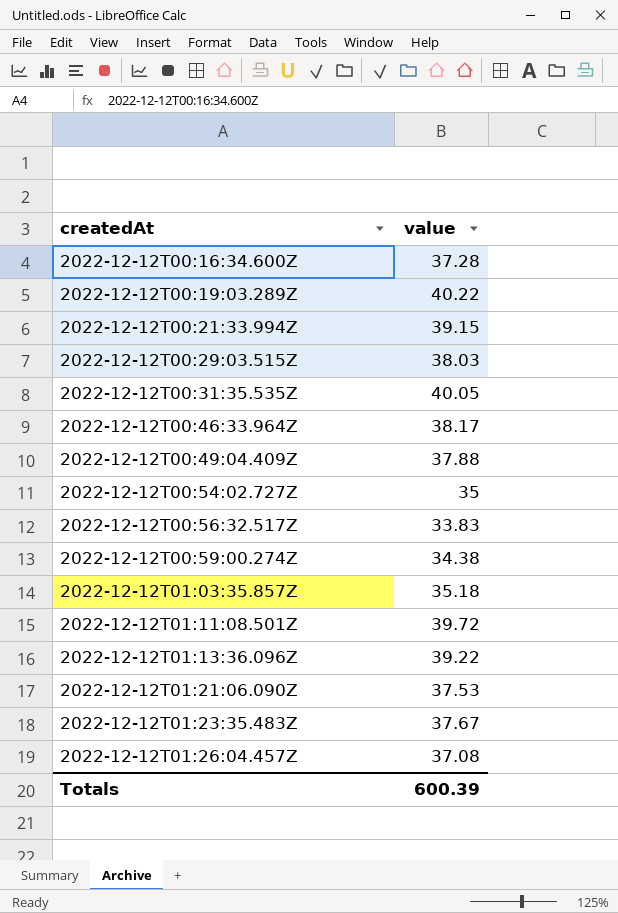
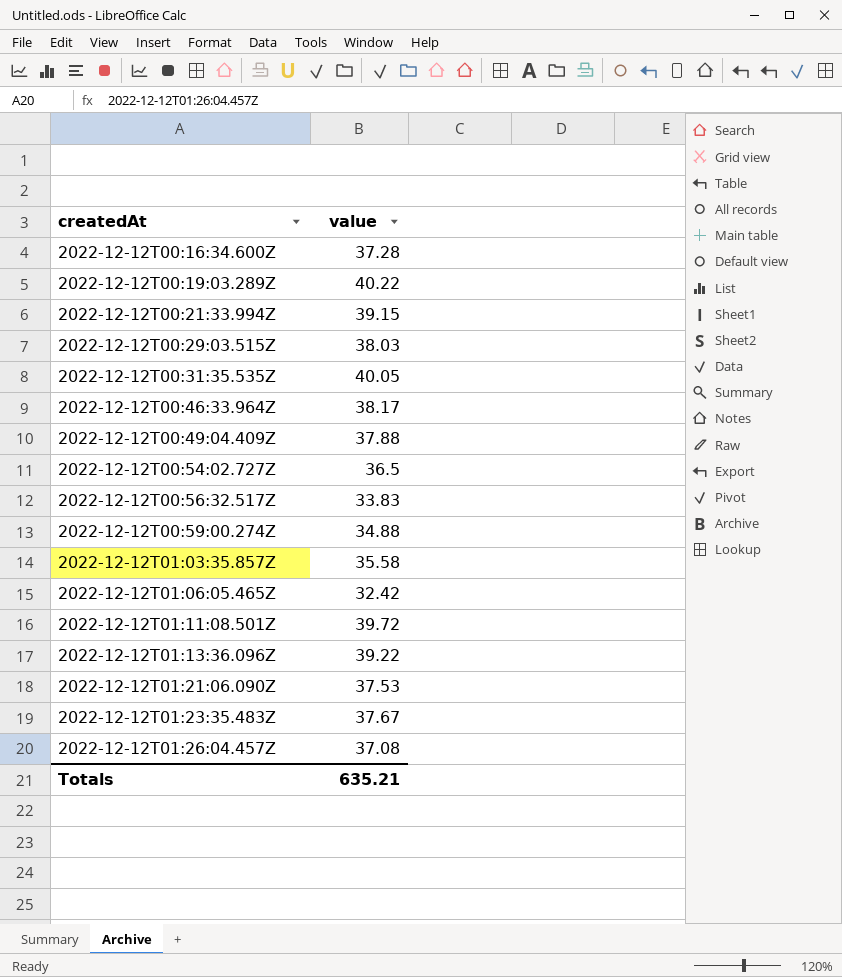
2022-12-12T00:54:02.727Z | value: 35 -> 36.5
2022-12-12T00:59:00.274Z | value: 34.38 -> 34.88
2022-12-12T01:03:35.857Z | value: 35.18 -> 35.58
row 2022-12-12T01:06:05.465Z: none -> 32.42
Totals | value: 600.39 -> 635.21

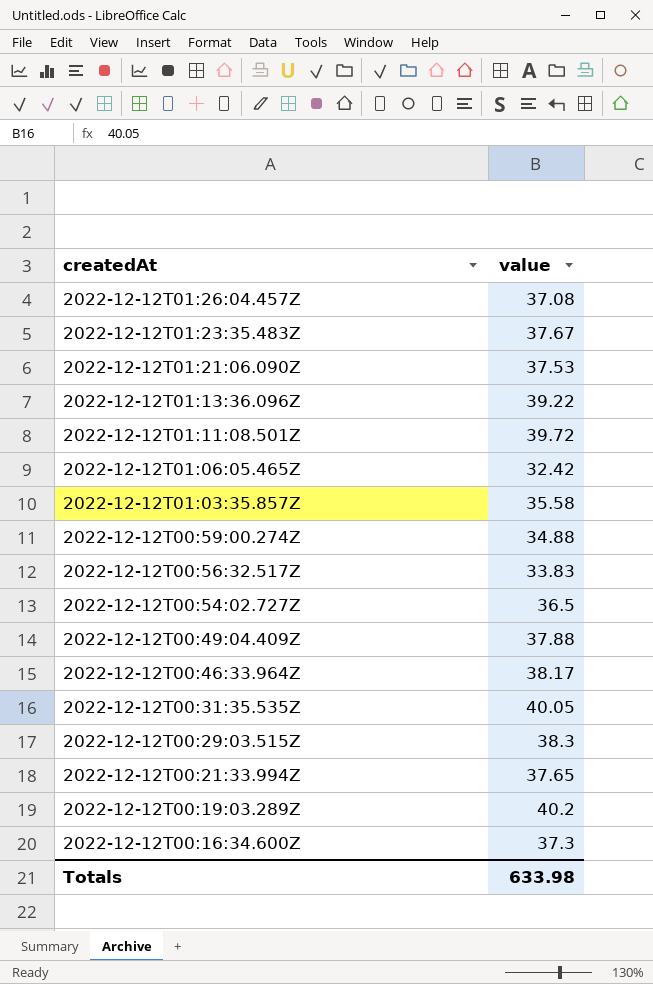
row order: createdAt ascending -> createdAt descending
2022-12-12T00:29:03.515Z | value: 38.03 -> 38.3
2022-12-12T00:21:33.994Z | value: 39.15 -> 37.65
2022-12-12T00:19:03.289Z | value: 40.22 -> 40.2
2022-12-12T00:16:34.600Z | value: 37.28 -> 37.3
Totals | value: 635.21 -> 633.98

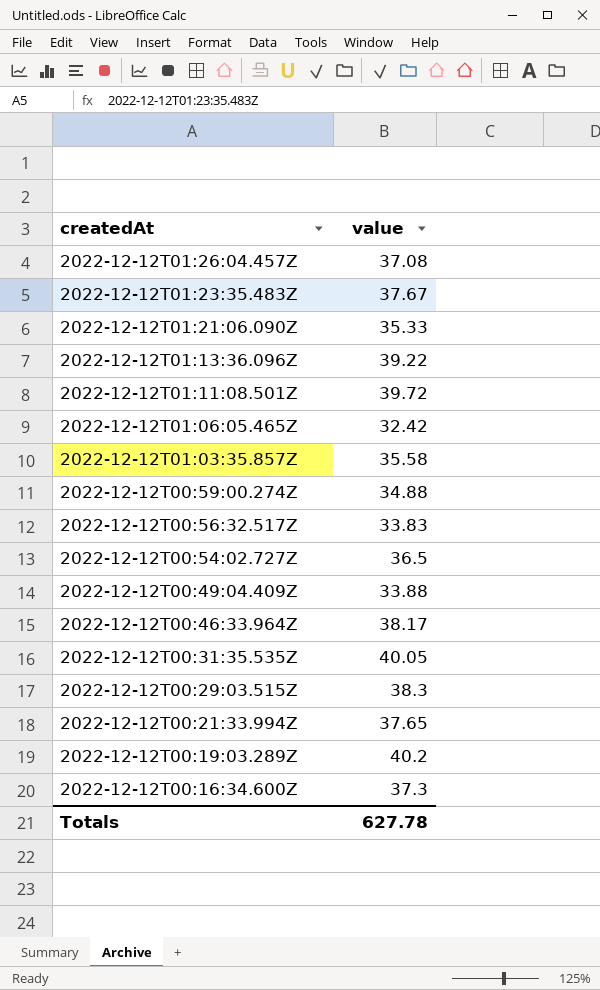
2022-12-12T01:21:06.090Z | value: 37.53 -> 35.33
2022-12-12T00:49:04.409Z | value: 37.88 -> 33.88
Totals | value: 633.98 -> 627.78

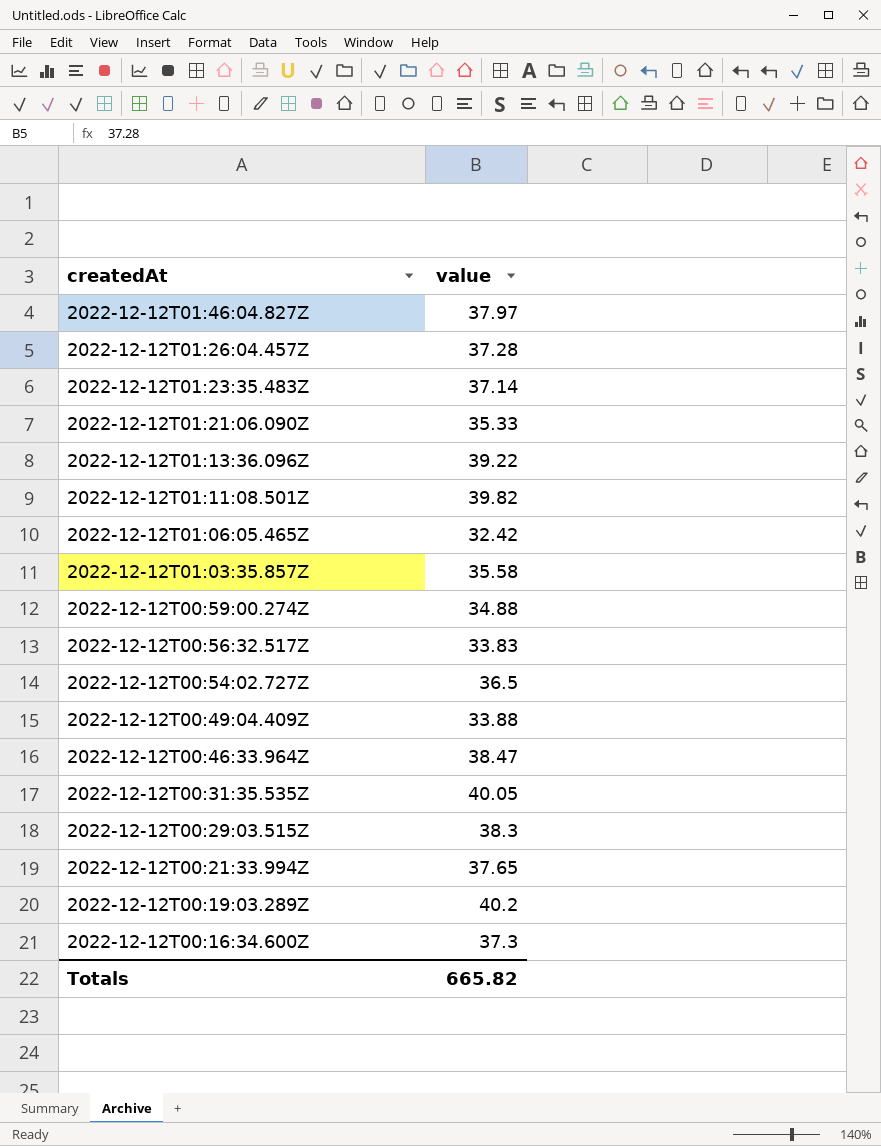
row 2022-12-12T01:46:04.827Z: none -> 37.97
2022-12-12T01:26:04.457Z | value: 37.08 -> 37.28
2022-12-12T01:23:35.483Z | value: 37.67 -> 37.14
2022-12-12T01:11:08.501Z | value: 39.72 -> 39.82
2022-12-12T00:46:33.964Z | value: 38.17 -> 38.47
Totals | value: 627.78 -> 665.82

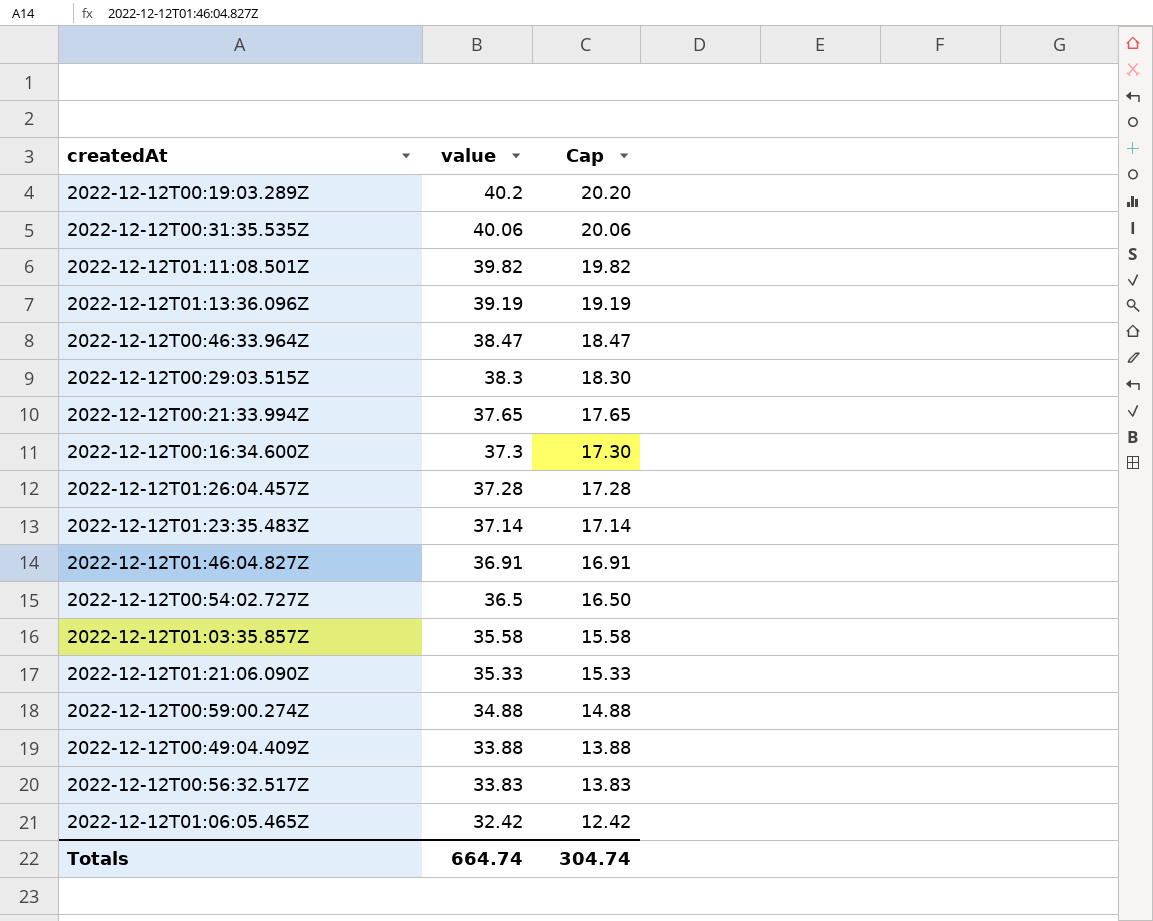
row order: createdAt descending -> value descending
column Cap | formula: none -> [value] - 20
2022-12-12T00:31:35.535Z | value: 40.05 -> 40.06
2022-12-12T01:13:36.096Z | value: 39.22 -> 39.19
2022-12-12T01:46:04.827Z | value: 37.97 -> 36.91
Totals | value: 665.82 -> 664.74

